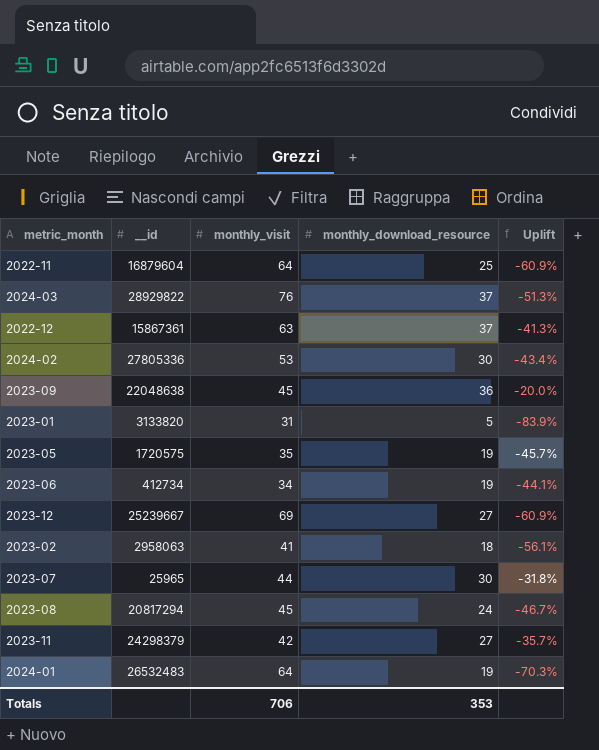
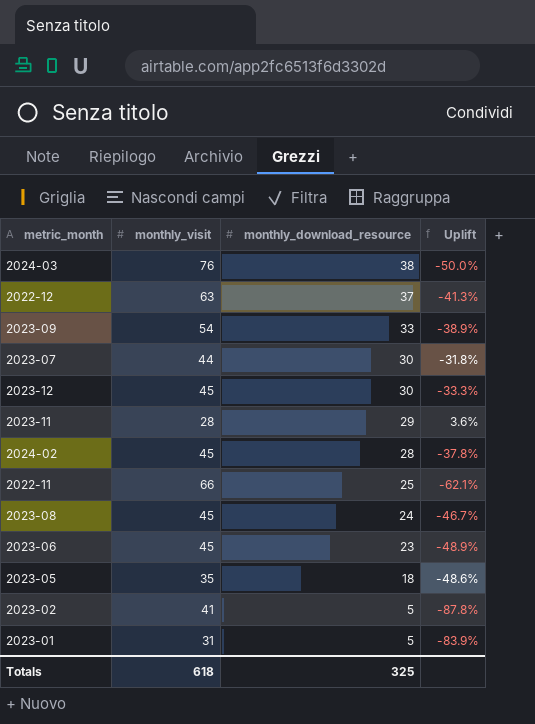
row order: none -> monthly_download_resource descending
column __id | position: 2 -> none
row 2024-01: 26532483 | 64 | 19 | -70.3% -> none
2024-03 | monthly_download_resource: 37 -> 38
2024-03 | Uplift: -51.3% -> -50.0%
2023-09 | monthly_visit: 45 -> 54
2023-09 | monthly_download_resource: 36 -> 33
2023-09 | Uplift: -20.0% -> -38.9%
2023-12 | monthly_visit: 69 -> 45
2023-12 | monthly_download_resource: 27 -> 30
2023-12 | Uplift: -60.9% -> -33.3%
2023-11 | monthly_visit: 42 -> 28
2023-11 | monthly_download_resource: 27 -> 29
2023-11 | Uplift: -35.7% -> 3.6%
2024-02 | monthly_visit: 53 -> 45
2024-02 | monthly_download_resource: 30 -> 28
2024-02 | Uplift: -43.4% -> -37.8%
2022-11 | monthly_visit: 64 -> 66
2022-11 | Uplift: -60.9% -> -62.1%
2023-06 | monthly_visit: 34 -> 45
2023-06 | monthly_download_resource: 19 -> 23
2023-06 | Uplift: -44.1% -> -48.9%
2023-05 | monthly_download_resource: 19 -> 18
2023-05 | Uplift: -45.7% -> -48.6%
2023-02 | monthly_download_resource: 18 -> 5
2023-02 | Uplift: -56.1% -> -87.8%
Totals | monthly_visit: 706 -> 618
Totals | monthly_download_resource: 353 -> 325

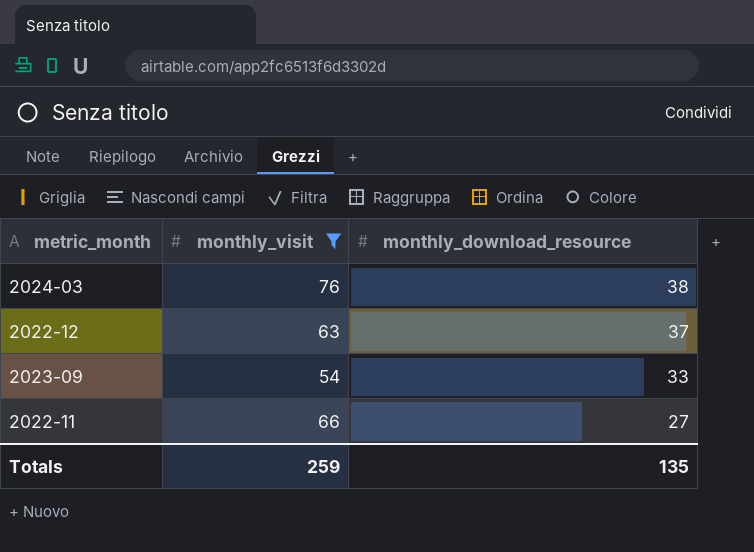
filter: none -> monthly_visit >= 54
column Uplift | formula: ([monthly_download_resource] - [monthly_visit]) / [monthly_visit] -> none
2022-11 | monthly_download_resource: 25 -> 27
Totals | monthly_visit: 618 -> 259
Totals | monthly_download_resource: 325 -> 135

